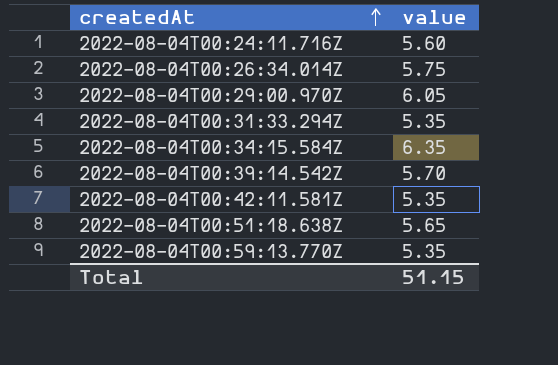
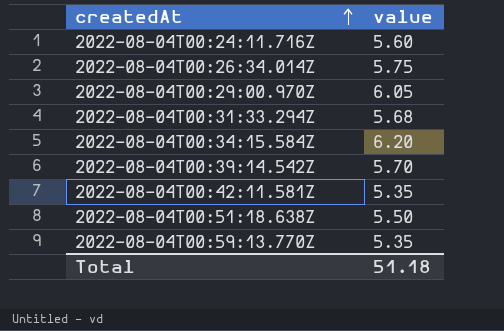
2022-08-04T00:31:33.294Z | value: 5.35 -> 5.68
2022-08-04T00:34:15.584Z | value: 6.35 -> 6.20
2022-08-04T00:51:18.638Z | value: 5.65 -> 5.50
Total | value: 51.15 -> 51.18

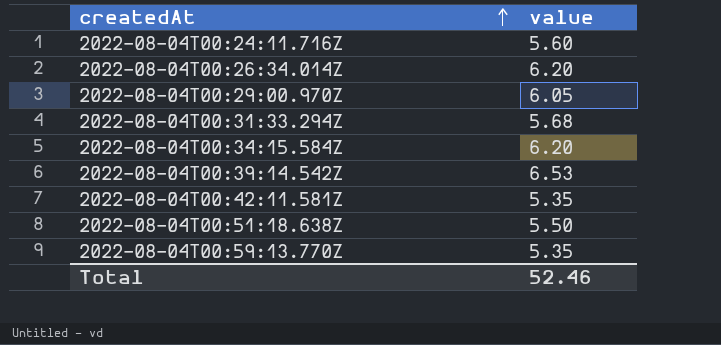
2022-08-04T00:26:34.014Z | value: 5.75 -> 6.20
2022-08-04T00:39:14.542Z | value: 5.70 -> 6.53
Total | value: 51.18 -> 52.46

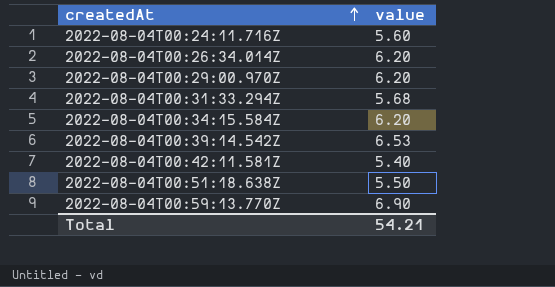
2022-08-04T00:29:00.970Z | value: 6.05 -> 6.20
2022-08-04T00:42:11.581Z | value: 5.35 -> 5.40
2022-08-04T00:59:13.770Z | value: 5.35 -> 6.90
Total | value: 52.46 -> 54.21

